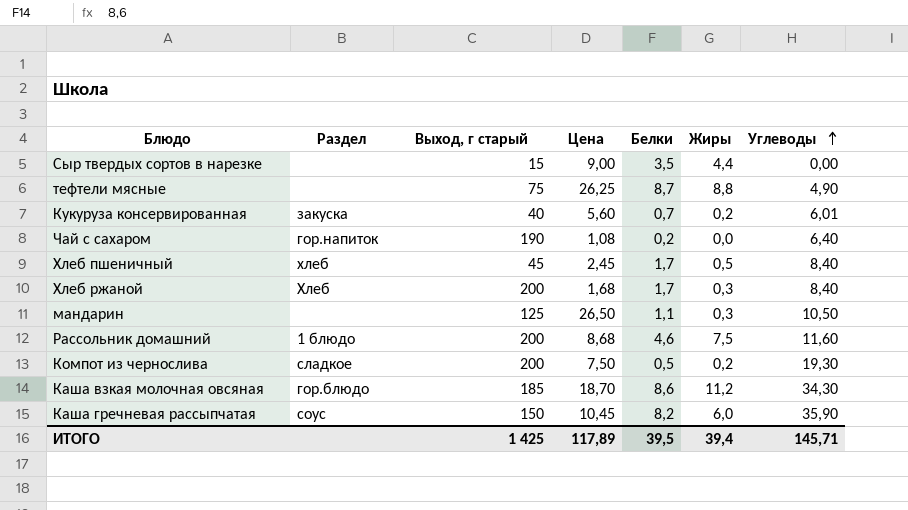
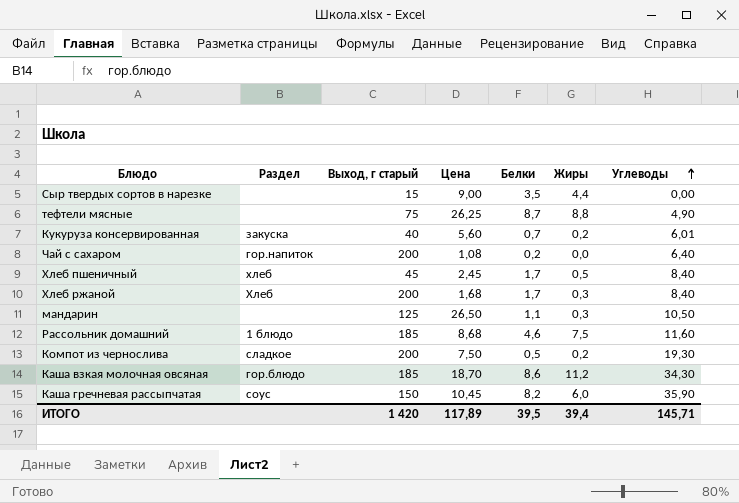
Чай с сахаром | Выход, г старый: 190 -> 200
Рассольник домашний | Выход, г старый: 200 -> 185
ИТОГО | Выход, г старый: 1 425 -> 1 420

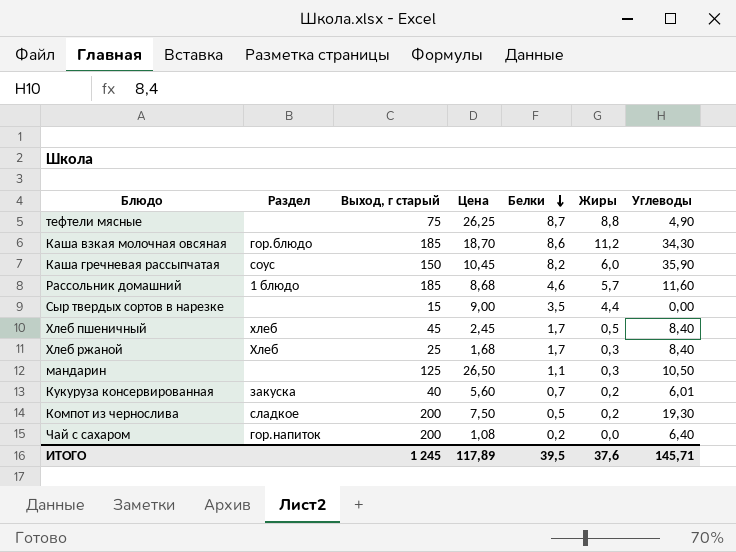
row order: Углеводы ascending -> Белки descending
Рассольник домашний | Жиры: 7,5 -> 5,7
Хлеб ржаной | Выход, г старый: 200 -> 25
ИТОГО | Выход, г старый: 1 420 -> 1 245
ИТОГО | Жиры: 39,4 -> 37,6

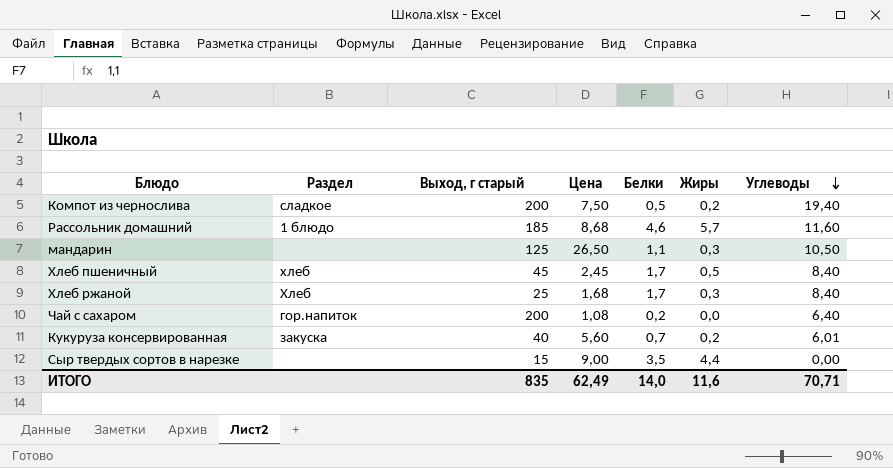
row order: Белки descending -> Углеводы descending
row тефтели мясные: none | 75 | 26,25 | 8,7 | 8,8 | 4,90 -> none
row Каша взкая молочная овсяная: гор.блюдо | 185 | 18,70 | 8,6 | 11,2 | 34,30 -> none
row Каша гречневая рассыпчатая: соус | 150 | 10,45 | 8,2 | 6,0 | 35,90 -> none
Компот из чернослива | Углеводы: 19,30 -> 19,40
ИТОГО | Выход, г старый: 1 245 -> 835
ИТОГО | Цена: 117,89 -> 62,49
ИТОГО | Белки: 39,5 -> 14,0
ИТОГО | Жиры: 37,6 -> 11,6
ИТОГО | Углеводы: 145,71 -> 70,71

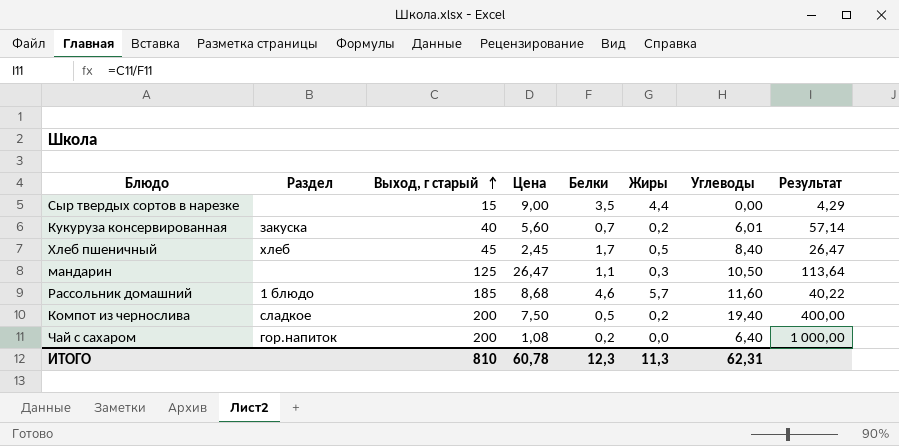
row order: Углеводы descending -> Выход, г старый ascending
column Результат | formula: none -> [Выход, г старый] / [Белки]
row Хлеб ржаной: Хлеб | 25 | 1,68 | 1,7 | 0,3 | 8,40 -> none
мандарин | Цена: 26,50 -> 26,47
ИТОГО | Выход, г старый: 835 -> 810
ИТОГО | Цена: 62,49 -> 60,78
ИТОГО | Белки: 14,0 -> 12,3
ИТОГО | Жиры: 11,6 -> 11,3
ИТОГО | Углеводы: 70,71 -> 62,31

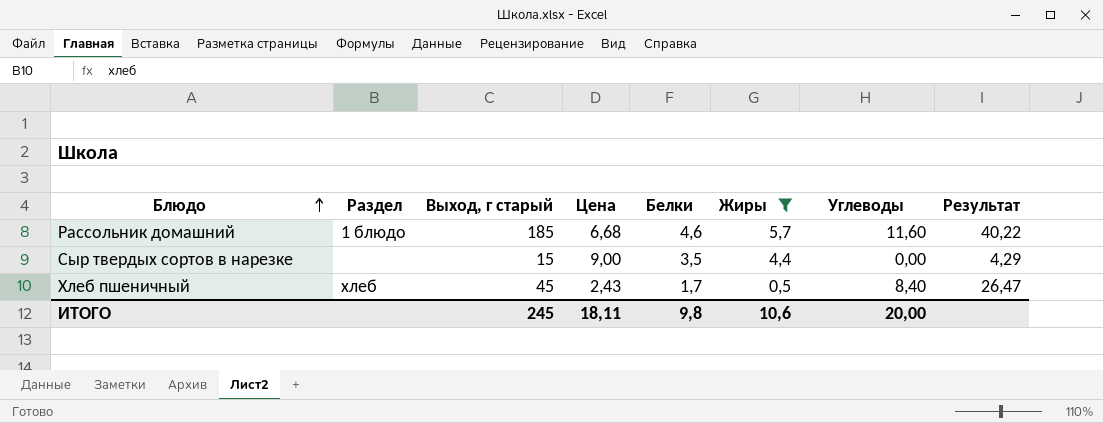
filter: none -> Жиры >= 0,5
row order: Выход, г старый ascending -> Блюдо ascending
Рассольник домашний | Цена: 8,68 -> 6,68
Хлеб пшеничный | Цена: 2,45 -> 2,43
ИТОГО | Выход, г старый: 810 -> 245
ИТОГО | Цена: 60,78 -> 18,11
ИТОГО | Белки: 12,3 -> 9,8
ИТОГО | Жиры: 11,3 -> 10,6
ИТОГО | Углеводы: 62,31 -> 20,00

